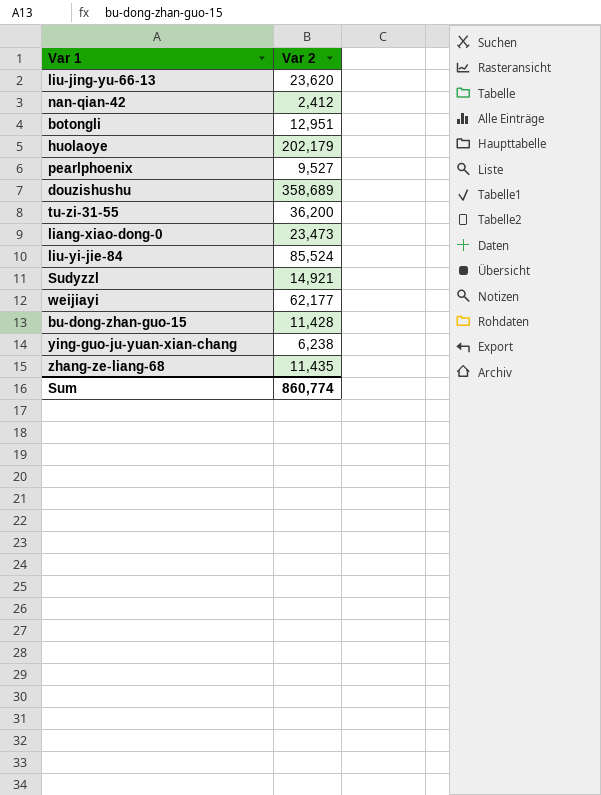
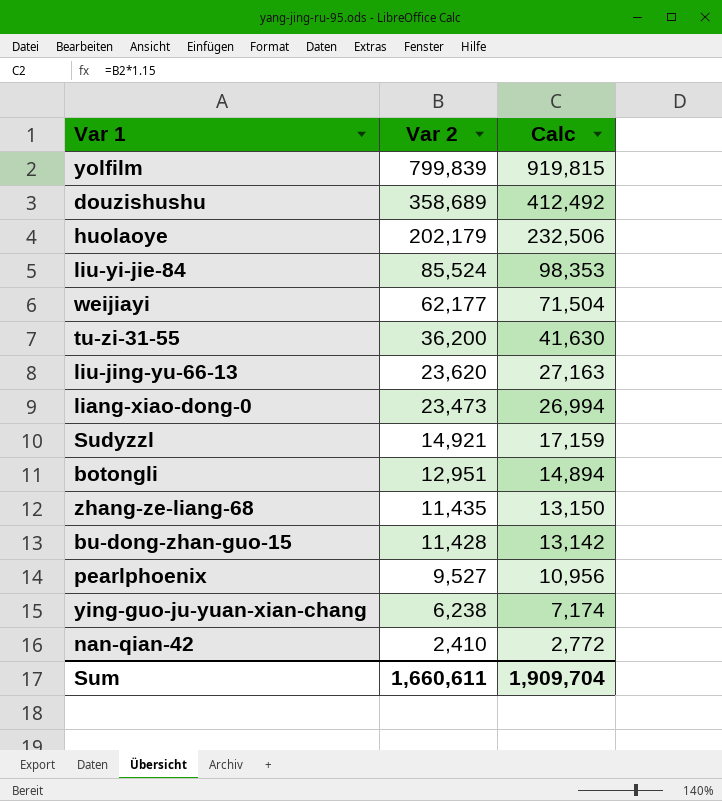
row order: none -> Var 2 descending
column Calc | formula: none -> [Var 2] * 1.15
row yolfilm: none -> 799,839 | 919,815
nan-qian-42 | Var 2: 2,412 -> 2,410
Sum | Var 2: 860,774 -> 1,660,611

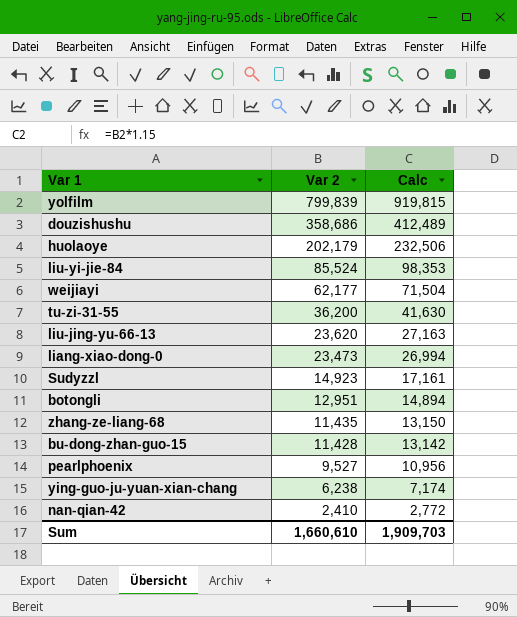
douzishushu | Var 2: 358,689 -> 358,686
douzishushu | Calc: 412,492 -> 412,489
Sudyzzl | Var 2: 14,921 -> 14,923
Sudyzzl | Calc: 17,159 -> 17,161
Sum | Var 2: 1,660,611 -> 1,660,610
Sum | Calc: 1,909,704 -> 1,909,703

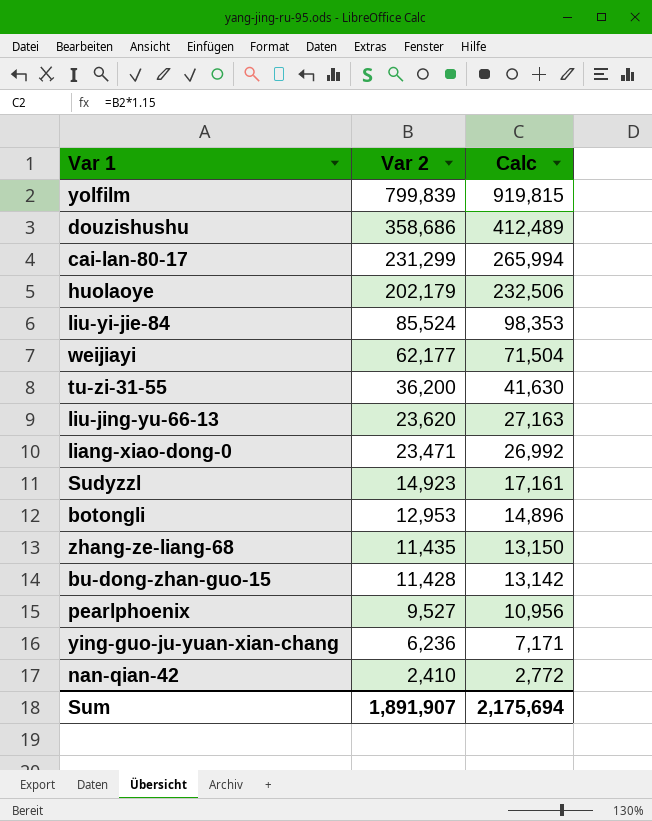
row cai-lan-80-17: none -> 231,299 | 265,994
liang-xiao-dong-0 | Var 2: 23,473 -> 23,471
liang-xiao-dong-0 | Calc: 26,994 -> 26,992
botongli | Var 2: 12,951 -> 12,953
botongli | Calc: 14,894 -> 14,896
ying-guo-ju-yuan-xian-chang | Var 2: 6,238 -> 6,236
ying-guo-ju-yuan-xian-chang | Calc: 7,174 -> 7,171
Sum | Var 2: 1,660,610 -> 1,891,907
Sum | Calc: 1,909,703 -> 2,175,694

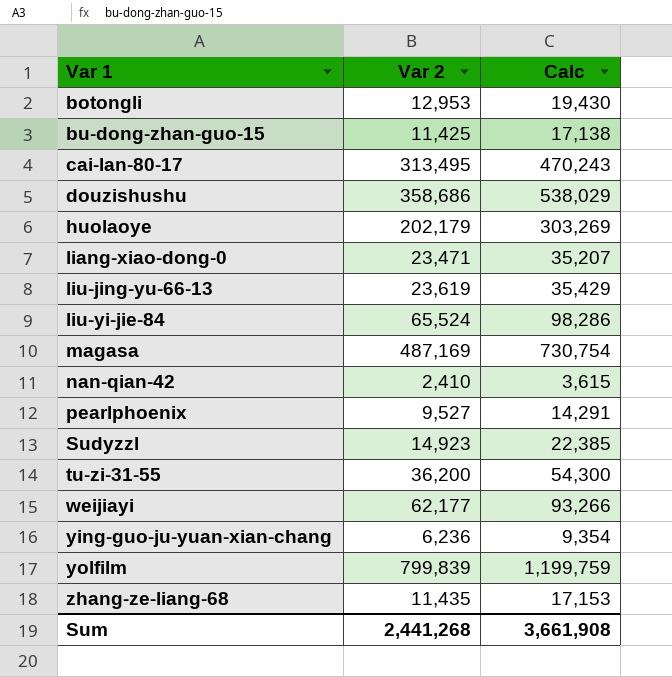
row order: Var 2 descending -> Var 1 ascending
column Calc | formula: [Var 2] * 1.15 -> [Var 2] * 1.5
bu-dong-zhan-guo-15 | Var 2: 11,428 -> 11,425
cai-lan-80-17 | Var 2: 231,299 -> 313,495
liu-jing-yu-66-13 | Var 2: 23,620 -> 23,619
liu-yi-jie-84 | Var 2: 85,524 -> 65,524
row magasa: none -> 487,169 | 730,754
Sum | Var 2: 1,891,907 -> 2,441,268
Sum | Calc: 2,175,694 -> 3,661,908

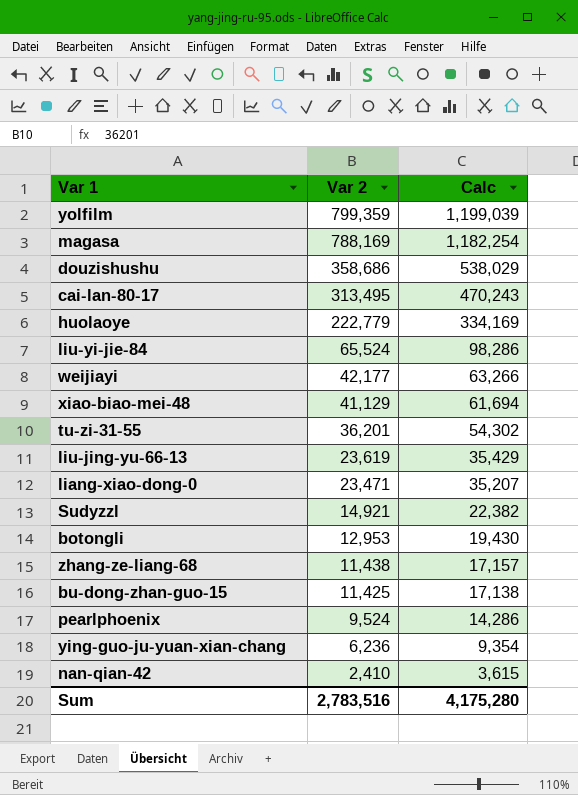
row order: Var 1 ascending -> Var 2 descending
yolfilm | Var 2: 799,839 -> 799,359
yolfilm | Calc: 1,199,759 -> 1,199,039
magasa | Var 2: 487,169 -> 788,169
magasa | Calc: 730,754 -> 1,182,254
huolaoye | Var 2: 202,179 -> 222,779
huolaoye | Calc: 303,269 -> 334,169
weijiayi | Var 2: 62,177 -> 42,177
weijiayi | Calc: 93,266 -> 63,266
row xiao-biao-mei-48: none -> 41,129 | 61,694
tu-zi-31-55 | Var 2: 36,200 -> 36,201
tu-zi-31-55 | Calc: 54,300 -> 54,302
Sudyzzl | Var 2: 14,923 -> 14,921
Sudyzzl | Calc: 22,385 -> 22,382
zhang-ze-liang-68 | Var 2: 11,435 -> 11,438
zhang-ze-liang-68 | Calc: 17,153 -> 17,157
pearlphoenix | Var 2: 9,527 -> 9,524
pearlphoenix | Calc: 14,291 -> 14,286
Sum | Var 2: 2,441,268 -> 2,783,516
Sum | Calc: 3,661,908 -> 4,175,280

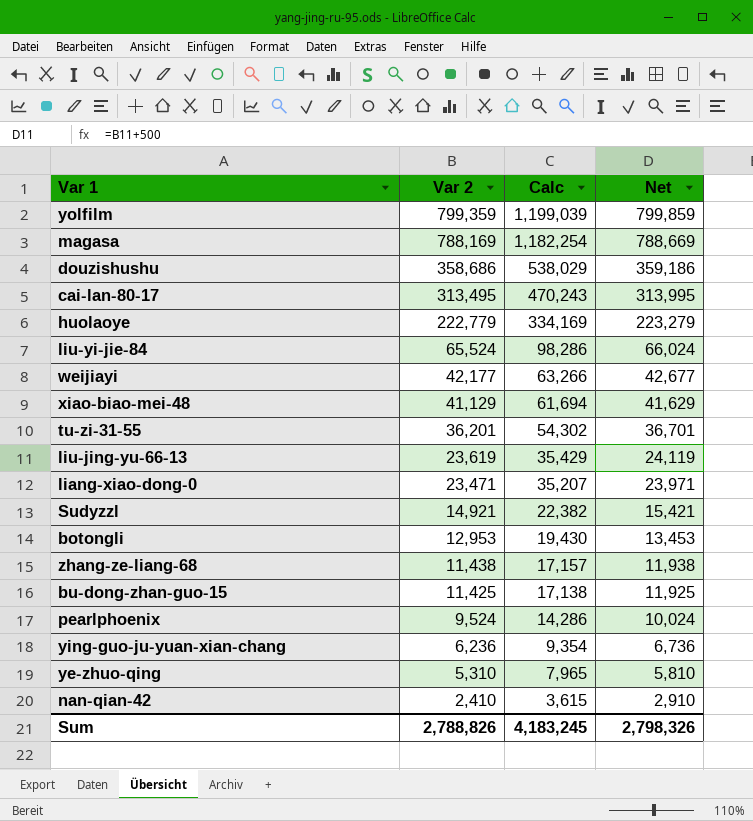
column Net | formula: none -> [Var 2] + 500
row ye-zhuo-qing: none -> 5,310 | 7,965 | 5,810
Sum | Var 2: 2,783,516 -> 2,788,826
Sum | Calc: 4,175,280 -> 4,183,245

